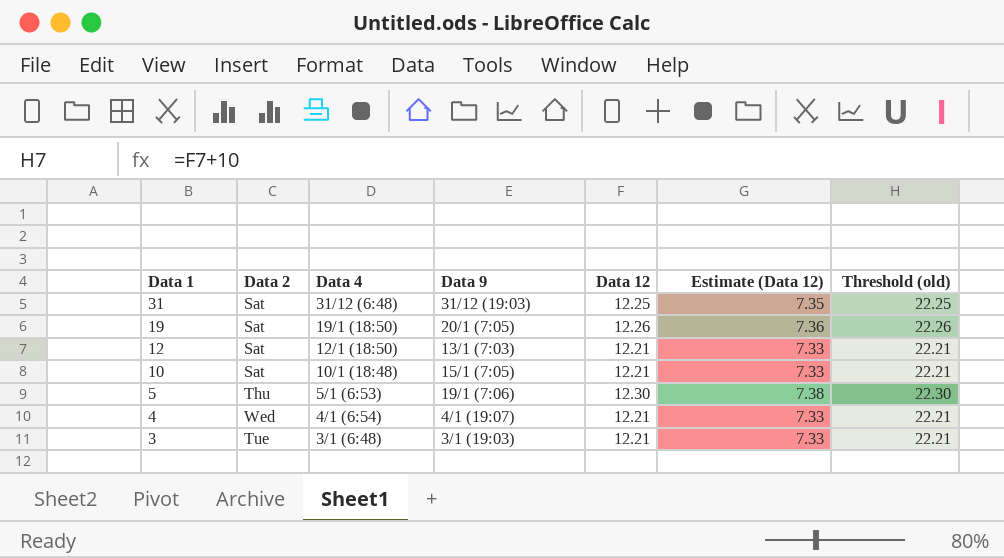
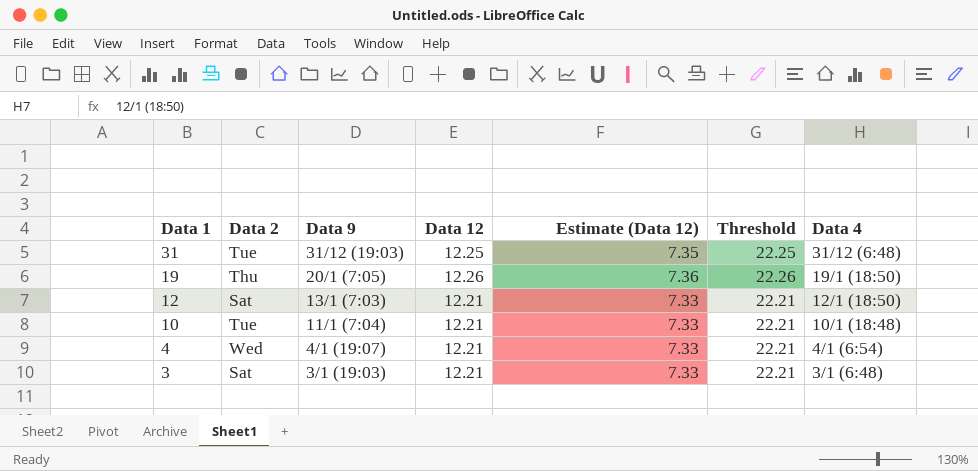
column name: Threshold (old) -> Threshold
column Data 4 | position: 3 -> 7
row 5: Thu | 5/1 (6:53) | 19/1 (7:06) | 12.30 | 7.38 | 22.30 -> none
31 | Data 2: Sat -> Tue
19 | Data 2: Sat -> Thu
10 | Data 2: Sat -> Tue
10 | Data 9: 15/1 (7:05) -> 11/1 (7:04)
3 | Data 2: Tue -> Sat

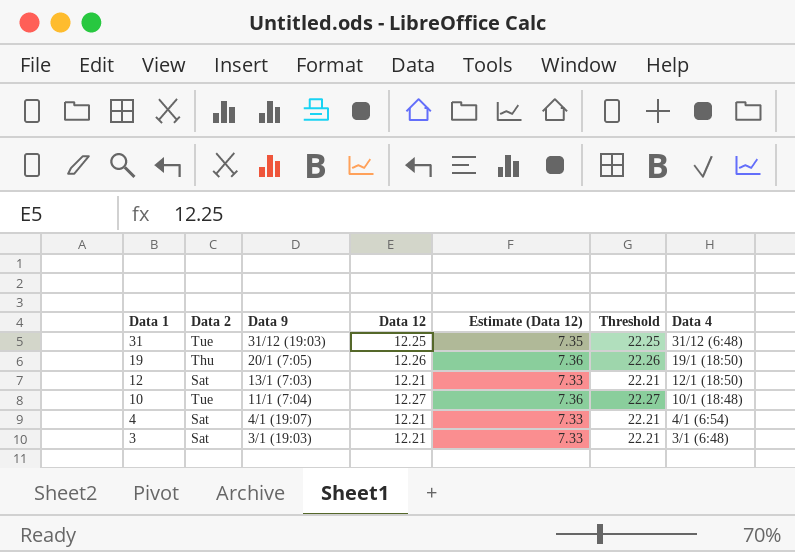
10 | Data 12: 12.21 -> 12.27
10 | Estimate (Data 12): 7.33 -> 7.36
10 | Threshold: 22.21 -> 22.27
4 | Data 2: Wed -> Sat

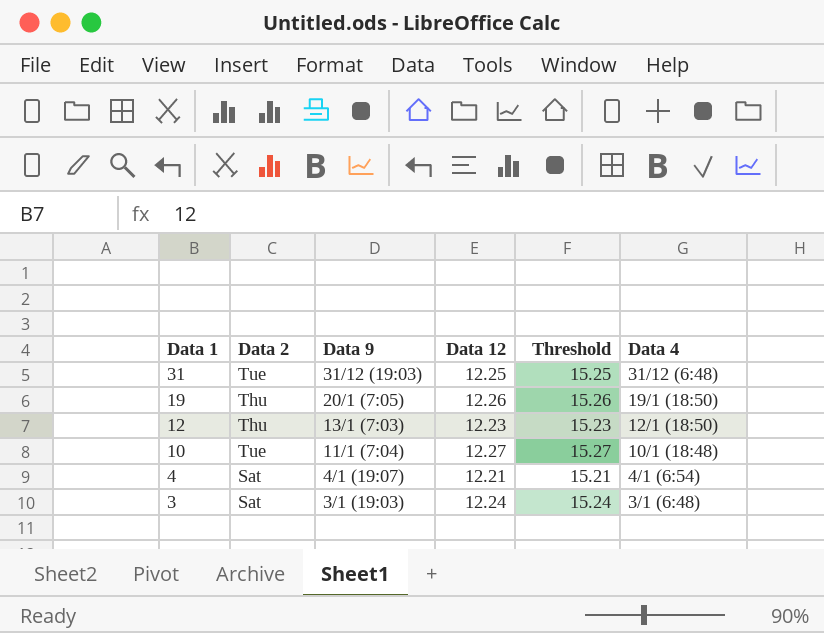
column Estimate (Data 12) | formula: [Data 12] * 0.6 -> none
column Threshold | formula: [Data 12] + 10 -> [Data 12] + 3
12 | Data 2: Sat -> Thu
12 | Data 12: 12.21 -> 12.23
3 | Data 12: 12.21 -> 12.24

